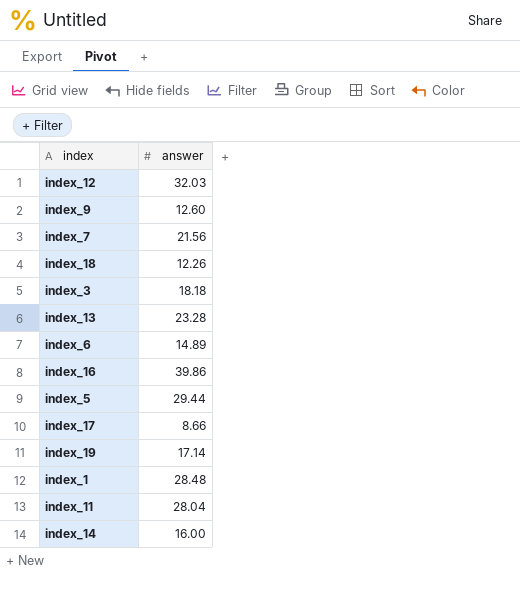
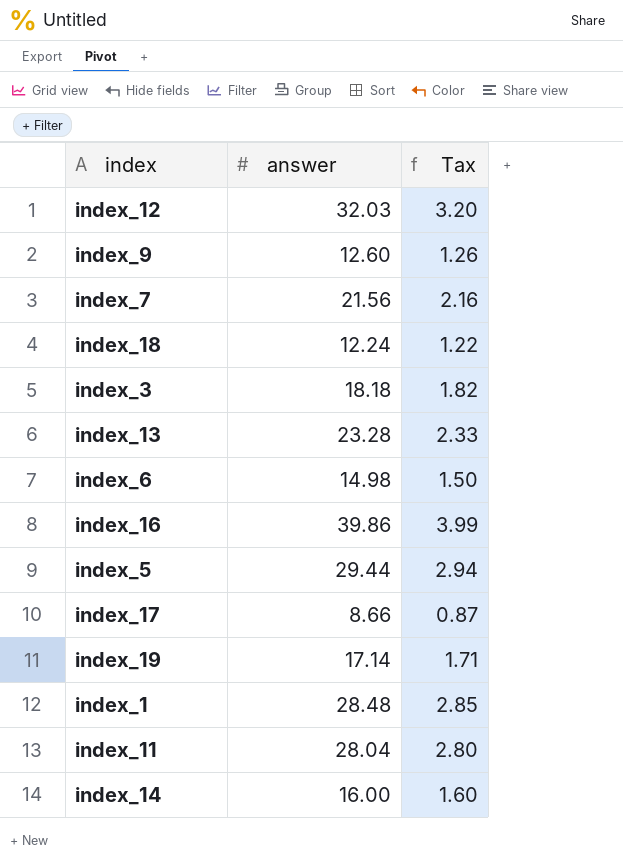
column Tax | formula: none -> [answer] * 0.1
index_18 | answer: 12.26 -> 12.24
index_6 | answer: 14.89 -> 14.98

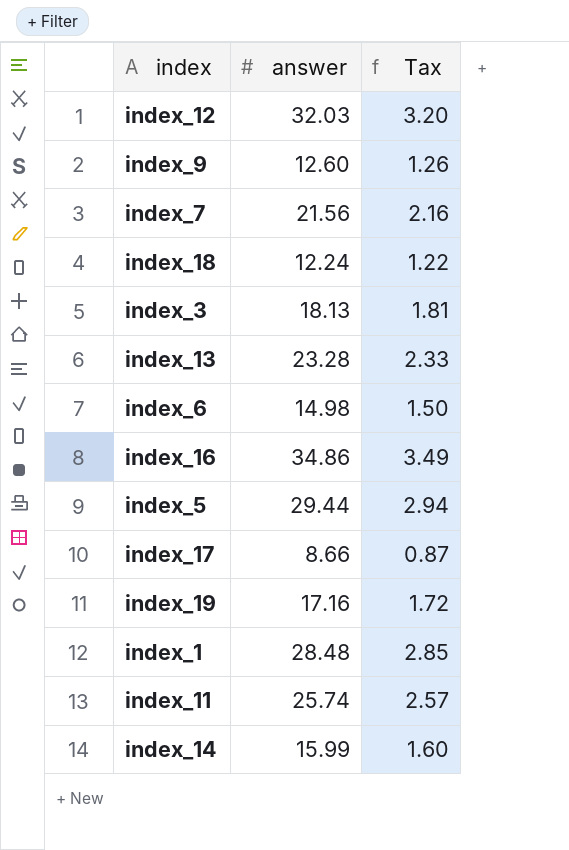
index_3 | answer: 18.18 -> 18.13
index_3 | Tax: 1.82 -> 1.81
index_16 | answer: 39.86 -> 34.86
index_16 | Tax: 3.99 -> 3.49
index_19 | answer: 17.14 -> 17.16
index_19 | Tax: 1.71 -> 1.72
index_11 | answer: 28.04 -> 25.74
index_11 | Tax: 2.80 -> 2.57
index_14 | answer: 16.00 -> 15.99

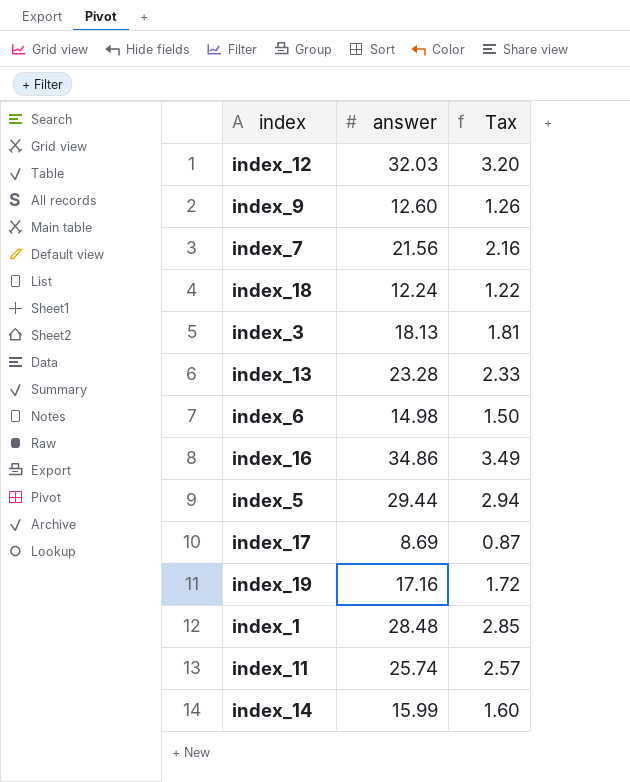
index_17 | answer: 8.66 -> 8.69

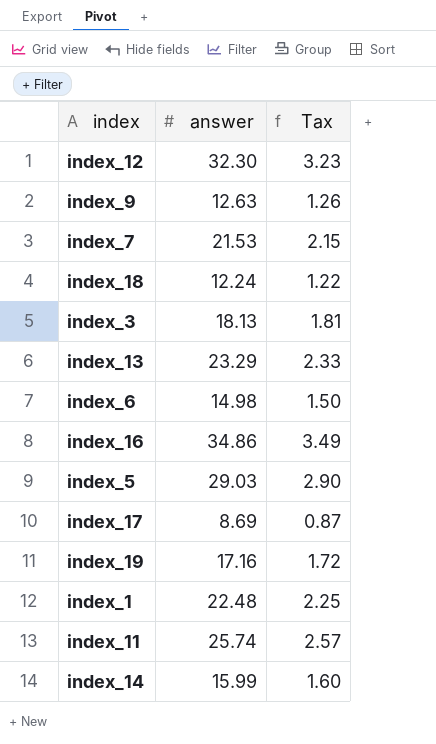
index_12 | answer: 32.03 -> 32.30
index_12 | Tax: 3.20 -> 3.23
index_9 | answer: 12.60 -> 12.63
index_7 | answer: 21.56 -> 21.53
index_7 | Tax: 2.16 -> 2.15
index_13 | answer: 23.28 -> 23.29
index_5 | answer: 29.44 -> 29.03
index_5 | Tax: 2.94 -> 2.90
index_1 | answer: 28.48 -> 22.48
index_1 | Tax: 2.85 -> 2.25

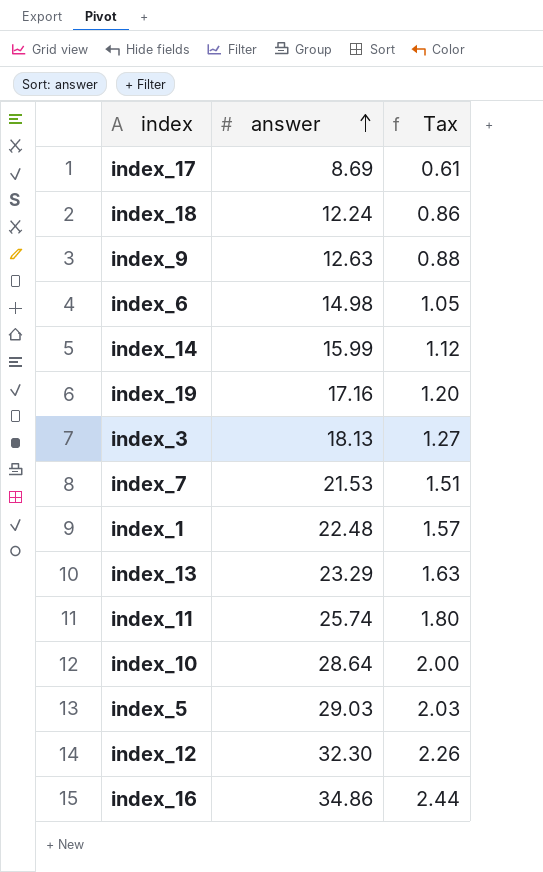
row order: none -> answer ascending
column Tax | formula: [answer] * 0.1 -> [answer] * 0.07
row index_10: none -> 28.64 | 2.00

